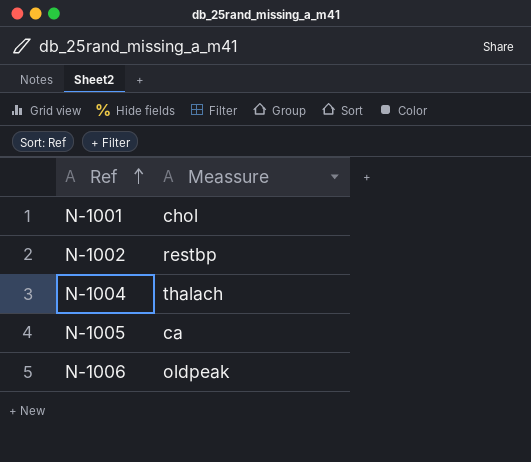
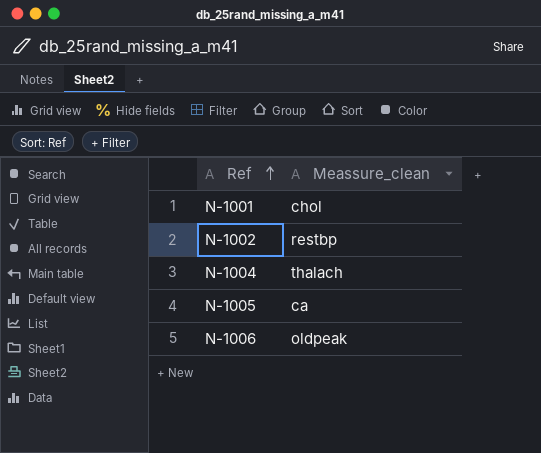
column name: Meassure -> Meassure_clean

